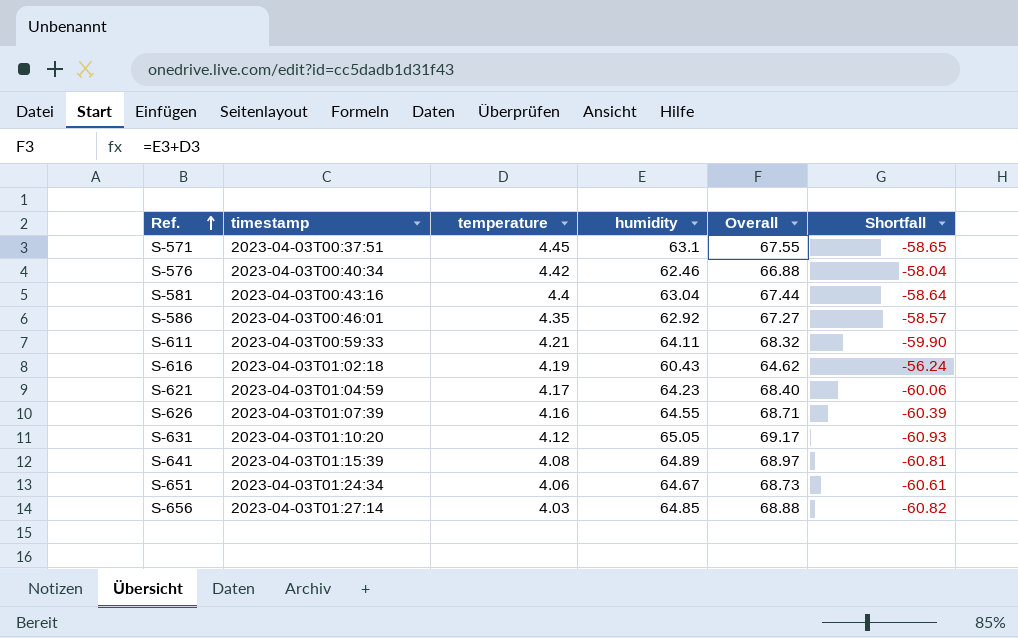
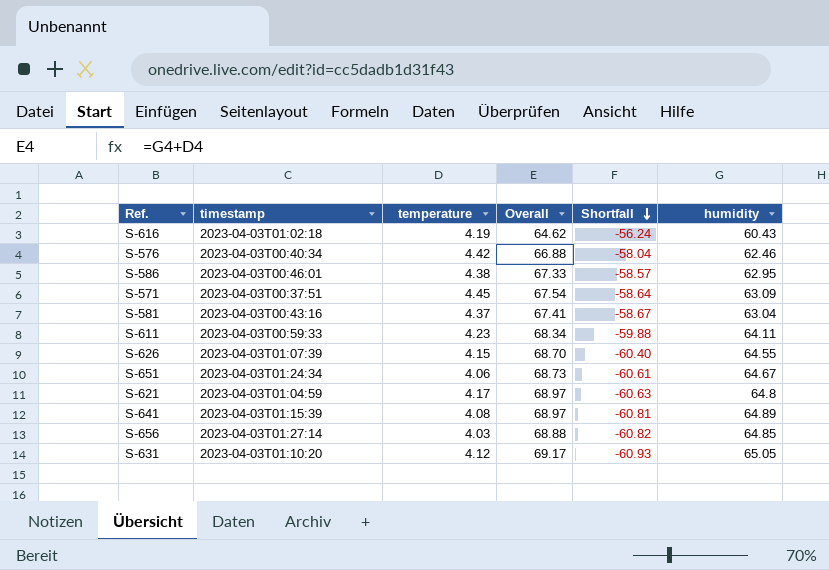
row order: Ref. ascending -> Shortfall descending
column humidity | position: 4 -> 6
S-586 | temperature: 4.35 -> 4.38
S-586 | Overall: 67.27 -> 67.33
S-586 | humidity: 62.92 -> 62.95
S-571 | Overall: 67.55 -> 67.54
S-571 | Shortfall: -58.65 -> -58.64
S-571 | humidity: 63.1 -> 63.09
S-581 | temperature: 4.4 -> 4.37
S-581 | Overall: 67.44 -> 67.41
S-581 | Shortfall: -58.64 -> -58.67
S-611 | temperature: 4.21 -> 4.23
S-611 | Overall: 68.32 -> 68.34
S-611 | Shortfall: -59.90 -> -59.88
S-626 | temperature: 4.16 -> 4.15
S-626 | Overall: 68.71 -> 68.70
S-626 | Shortfall: -60.39 -> -60.40
S-621 | Overall: 68.40 -> 68.97
S-621 | Shortfall: -60.06 -> -60.63
S-621 | humidity: 64.23 -> 64.8

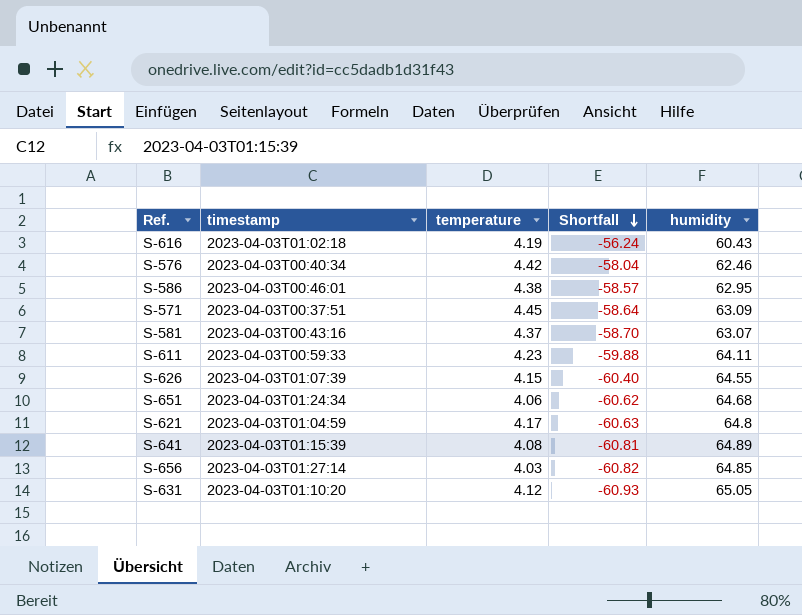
column Overall | formula: [temperature] + [humidity] -> none
S-581 | Shortfall: -58.67 -> -58.70
S-581 | humidity: 63.04 -> 63.07
S-651 | Shortfall: -60.61 -> -60.62
S-651 | humidity: 64.67 -> 64.68

